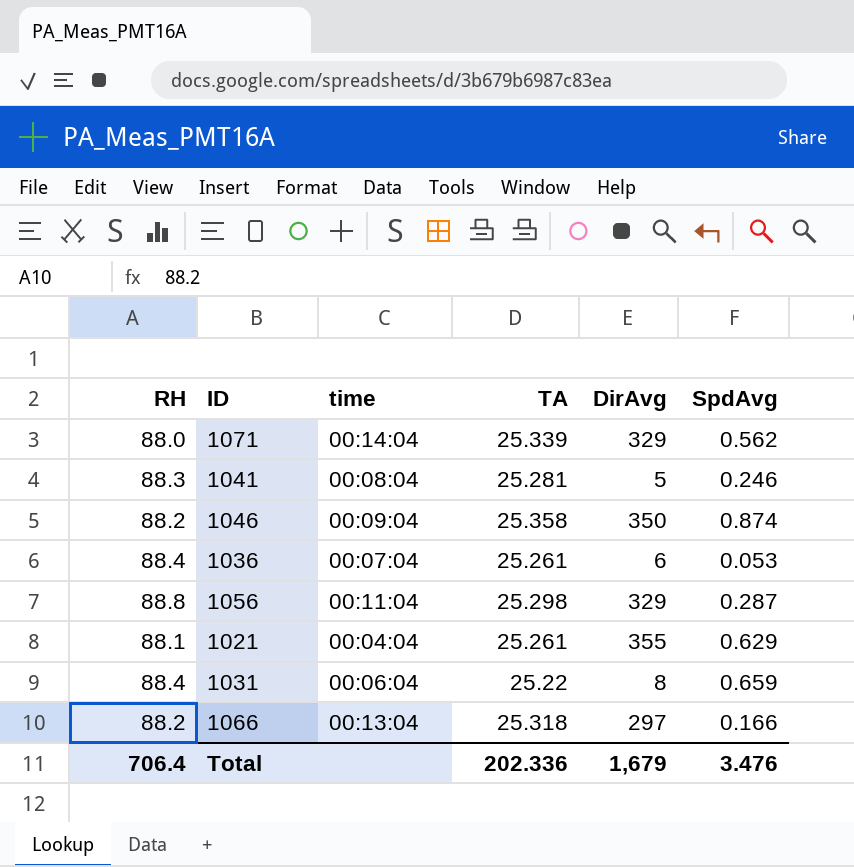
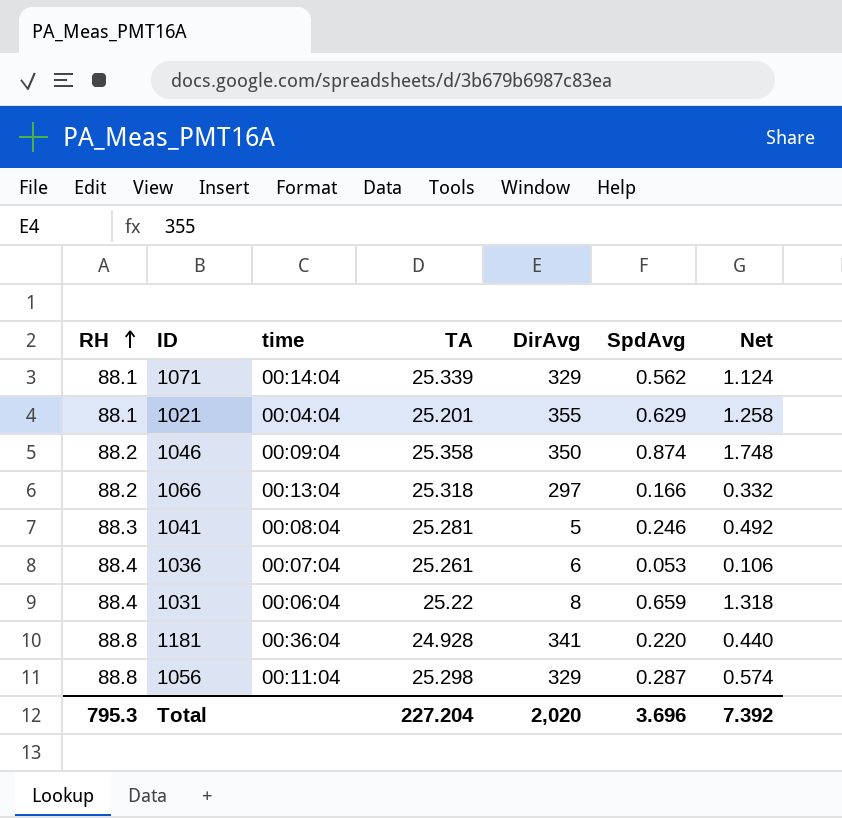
row order: none -> RH ascending
column Net | formula: none -> [SpdAvg] * 2
1071 | RH: 88.0 -> 88.1
1021 | TA: 25.261 -> 25.201
row 1181: none -> 88.8 | 00:36:04 | 24.928 | 341 | 0.220 | 0.440
Total | RH: 706.4 -> 795.3
Total | TA: 202.336 -> 227.204
Total | DirAvg: 1,679 -> 2,020
Total | SpdAvg: 3.476 -> 3.696

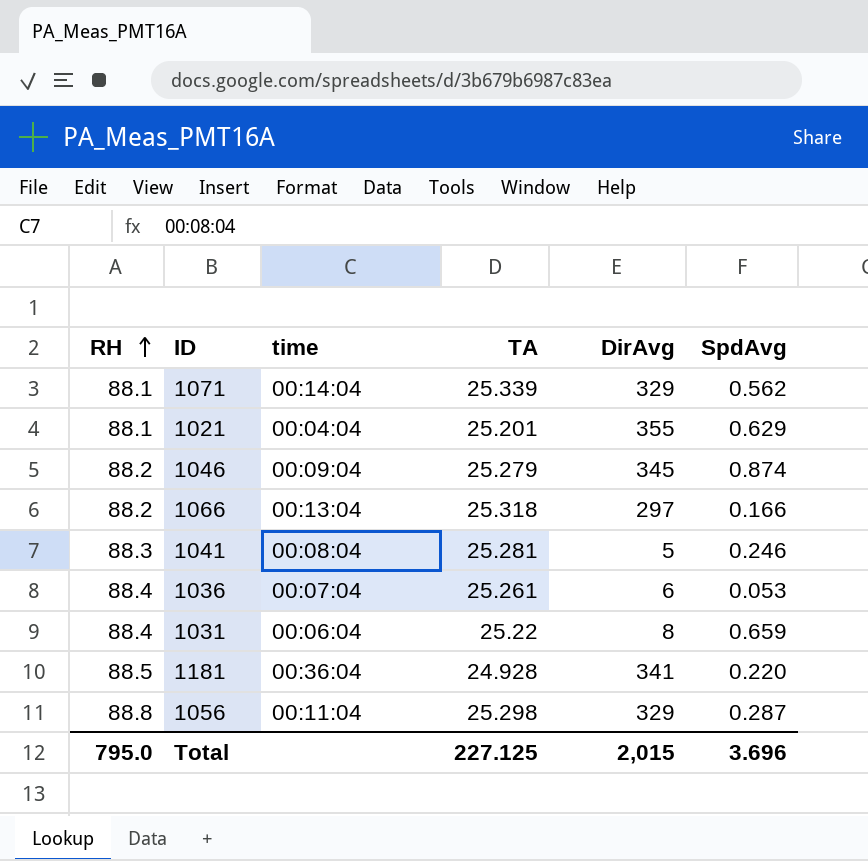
column Net | formula: [SpdAvg] * 2 -> none
1046 | TA: 25.358 -> 25.279
1046 | DirAvg: 350 -> 345
1181 | RH: 88.8 -> 88.5
Total | RH: 795.3 -> 795.0
Total | TA: 227.204 -> 227.125
Total | DirAvg: 2,020 -> 2,015

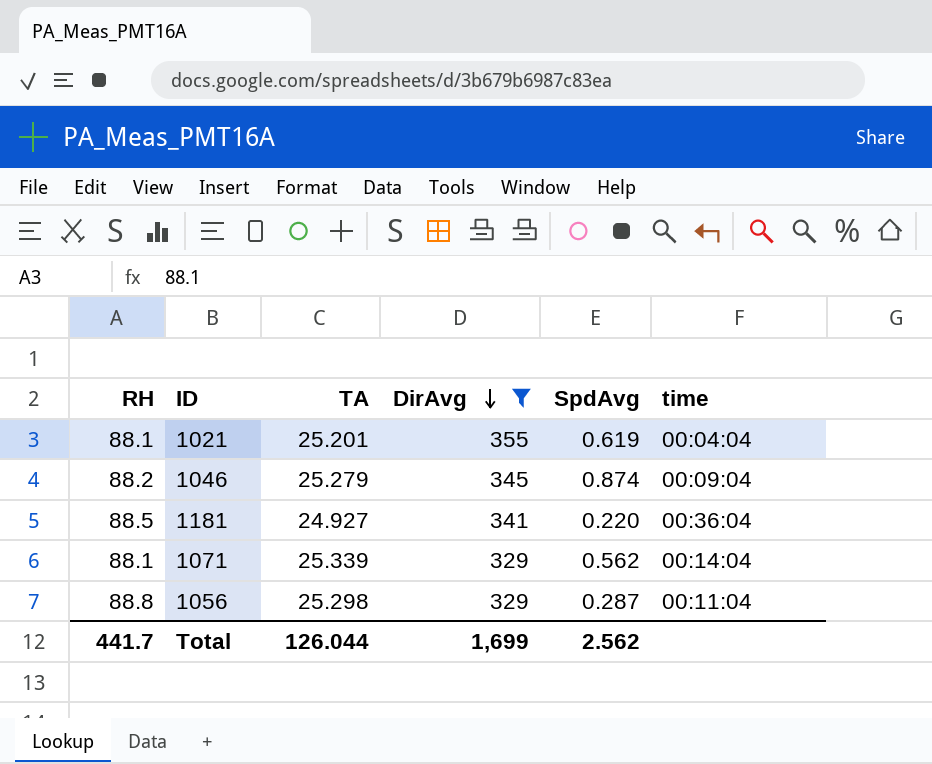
filter: none -> DirAvg >= 329
row order: RH ascending -> DirAvg descending
column time | position: 3 -> 6
1021 | SpdAvg: 0.629 -> 0.619
1181 | TA: 24.928 -> 24.927
Total | RH: 795.0 -> 441.7
Total | TA: 227.125 -> 126.044
Total | DirAvg: 2,015 -> 1,699
Total | SpdAvg: 3.696 -> 2.562

